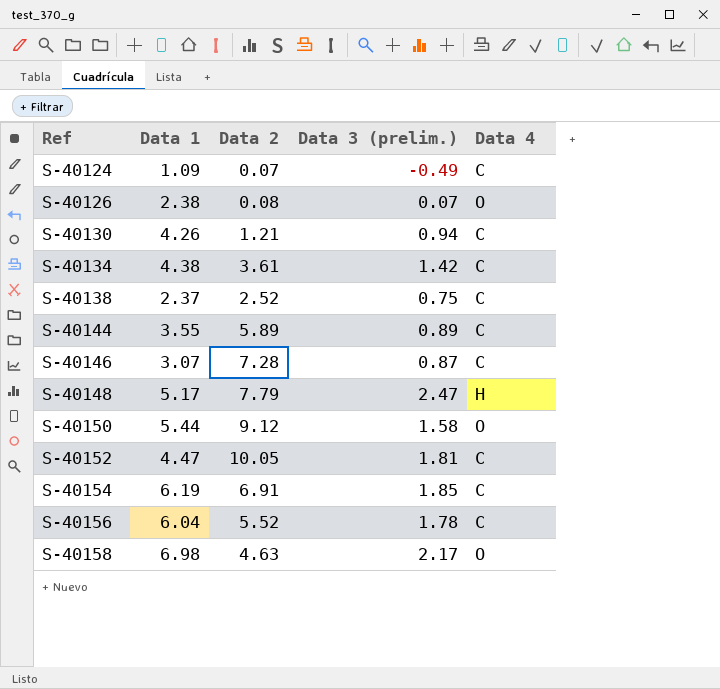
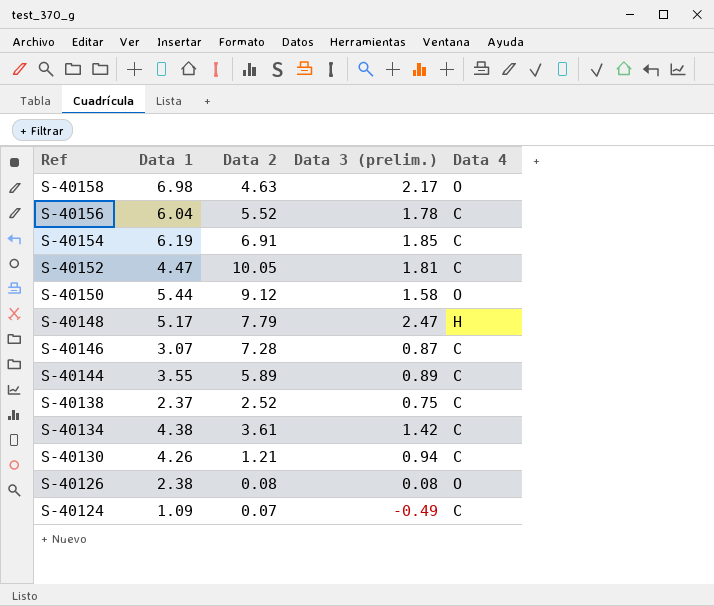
row order: Ref ascending -> Ref descending
S-40126 | Data 3 (prelim.): 0.07 -> 0.08

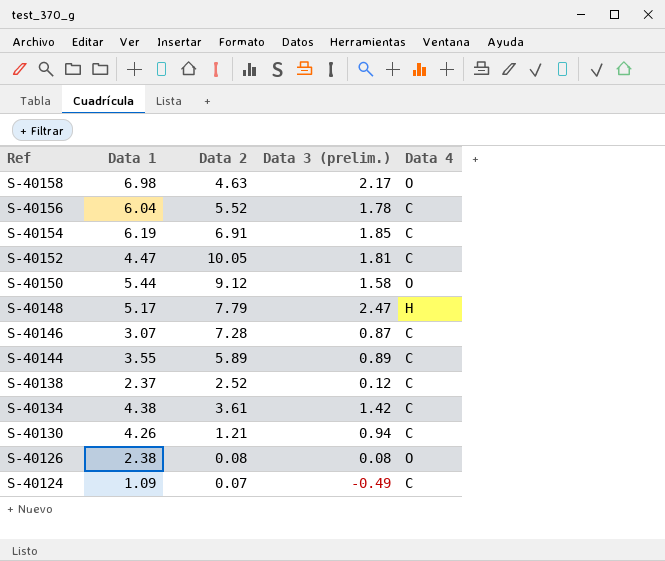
S-40138 | Data 3 (prelim.): 0.75 -> 0.12

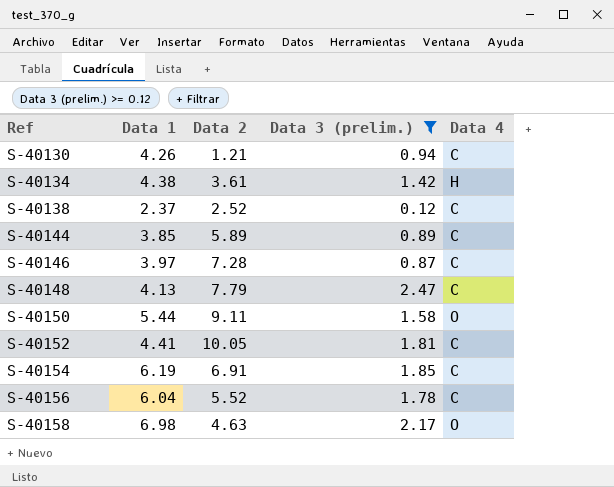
filter: none -> Data 3 (prelim.) >= 0.12
row order: Ref descending -> Ref ascending
S-40134 | Data 4: C -> H
S-40144 | Data 1: 3.55 -> 3.85
S-40146 | Data 1: 3.07 -> 3.97
S-40148 | Data 1: 5.17 -> 4.13
S-40148 | Data 4: H -> C
S-40150 | Data 2: 9.12 -> 9.11
S-40152 | Data 1: 4.47 -> 4.41

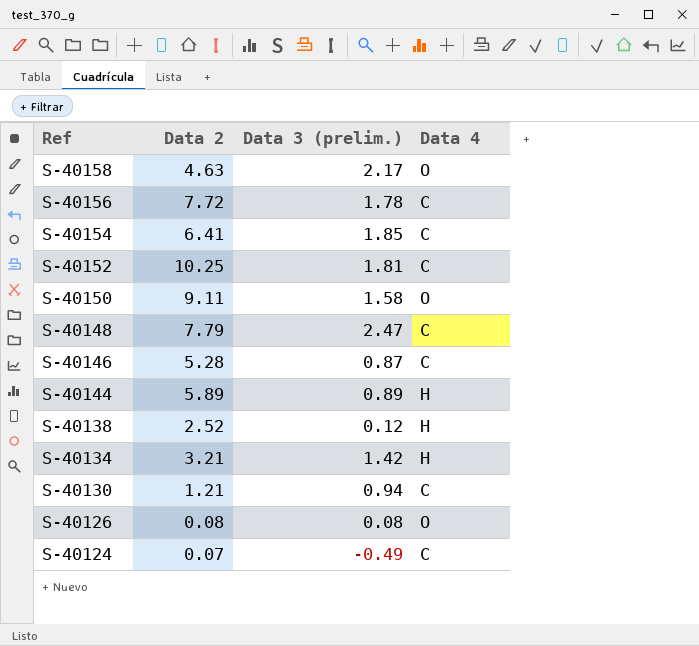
filter: Data 3 (prelim.) >= 0.12 -> none
row order: Ref ascending -> Ref descending
column Data 1 | position: 2 -> none
S-40156 | Data 2: 5.52 -> 7.72
S-40154 | Data 2: 6.91 -> 6.41
S-40152 | Data 2: 10.05 -> 10.25
S-40146 | Data 2: 7.28 -> 5.28
S-40144 | Data 4: C -> H
S-40138 | Data 4: C -> H
S-40134 | Data 2: 3.61 -> 3.21

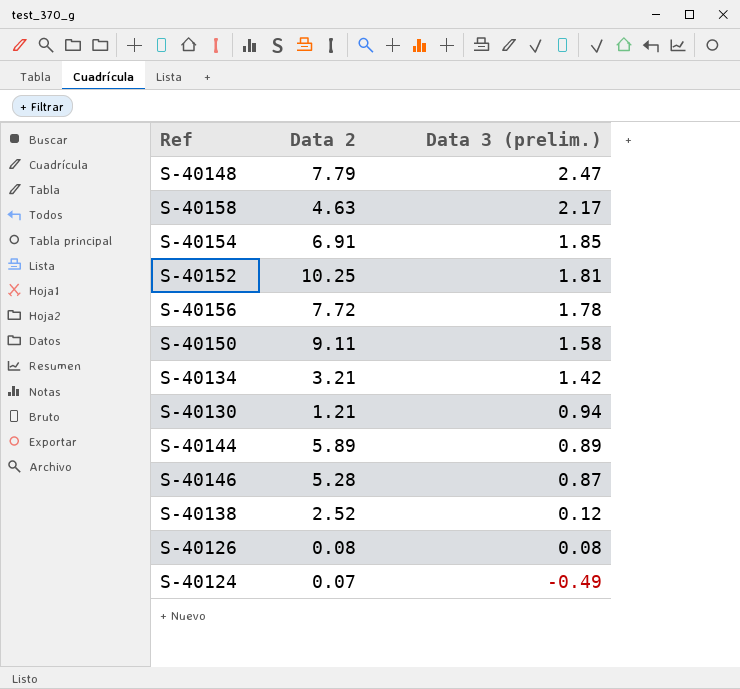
row order: Ref descending -> Data 3 (prelim.) descending
column Data 4 | position: 4 -> none
S-40154 | Data 2: 6.41 -> 6.91

